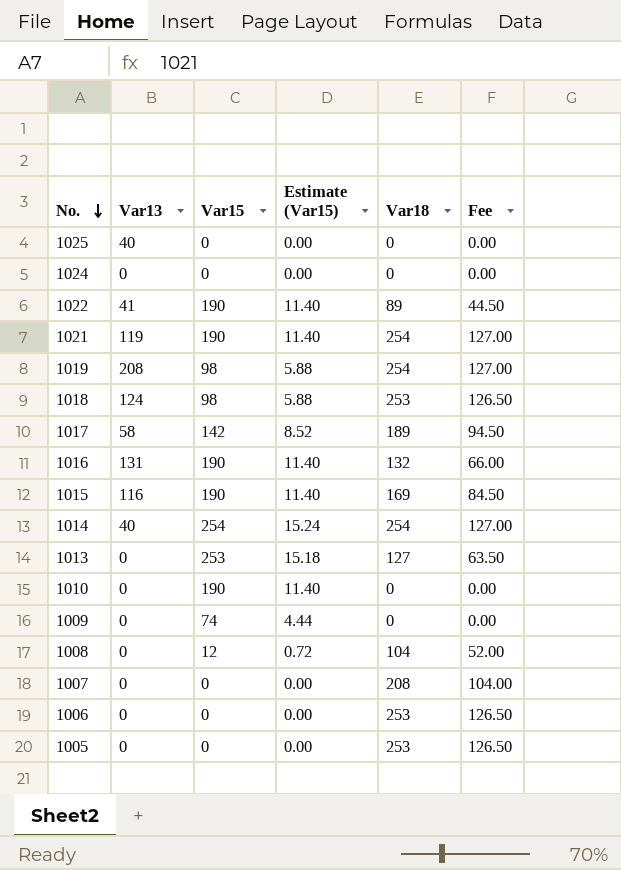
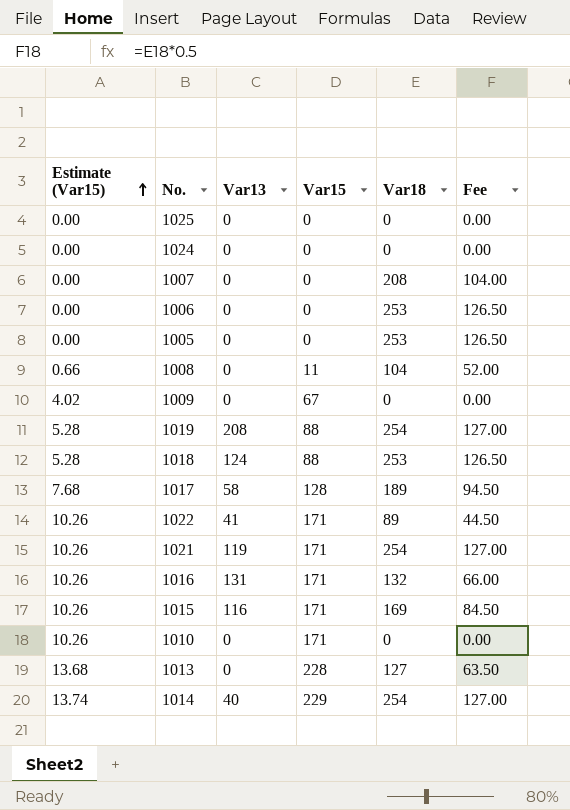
row order: No. descending -> Estimate (Var15) ascending
column Estimate (Var15) | position: 4 -> 1
1025 | Var13: 40 -> 0
1008 | Estimate (Var15): 0.72 -> 0.66
1008 | Var15: 12 -> 11
1009 | Estimate (Var15): 4.44 -> 4.02
1009 | Var15: 74 -> 67
1019 | Estimate (Var15): 5.88 -> 5.28
1019 | Var15: 98 -> 88
1018 | Estimate (Var15): 5.88 -> 5.28
1018 | Var15: 98 -> 88
1017 | Estimate (Var15): 8.52 -> 7.68
1017 | Var15: 142 -> 128
1022 | Estimate (Var15): 11.40 -> 10.26
1022 | Var15: 190 -> 171
1021 | Estimate (Var15): 11.40 -> 10.26
1021 | Var15: 190 -> 171
1016 | Estimate (Var15): 11.40 -> 10.26
1016 | Var15: 190 -> 171
1015 | Estimate (Var15): 11.40 -> 10.26
1015 | Var15: 190 -> 171
1010 | Estimate (Var15): 11.40 -> 10.26
1010 | Var15: 190 -> 171
1013 | Estimate (Var15): 15.18 -> 13.68
1013 | Var15: 253 -> 228
1014 | Estimate (Var15): 15.24 -> 13.74
1014 | Var15: 254 -> 229

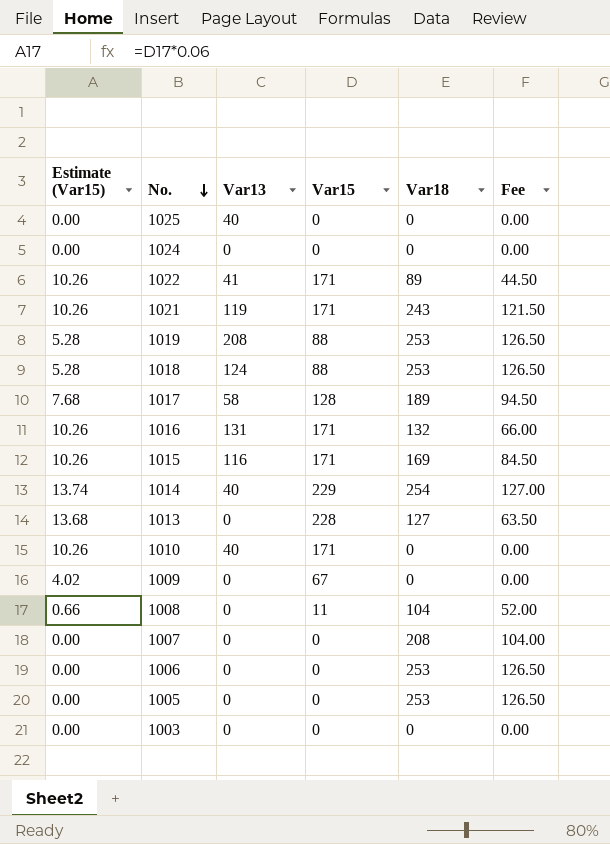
row order: Estimate (Var15) ascending -> No. descending
1025 | Var13: 0 -> 40
1021 | Var18: 254 -> 243
1021 | Fee: 127.00 -> 121.50
1019 | Var18: 254 -> 253
1019 | Fee: 127.00 -> 126.50
1010 | Var13: 0 -> 40
row 1003: none -> 0.00 | 0 | 0 | 0 | 0.00

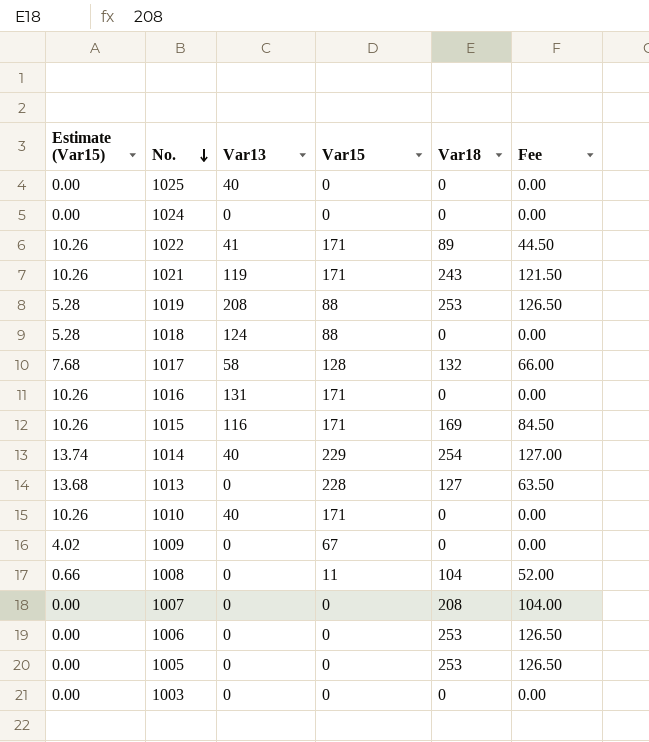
1018 | Var18: 253 -> 0
1018 | Fee: 126.50 -> 0.00
1017 | Var18: 189 -> 132
1017 | Fee: 94.50 -> 66.00
1016 | Var18: 132 -> 0
1016 | Fee: 66.00 -> 0.00

